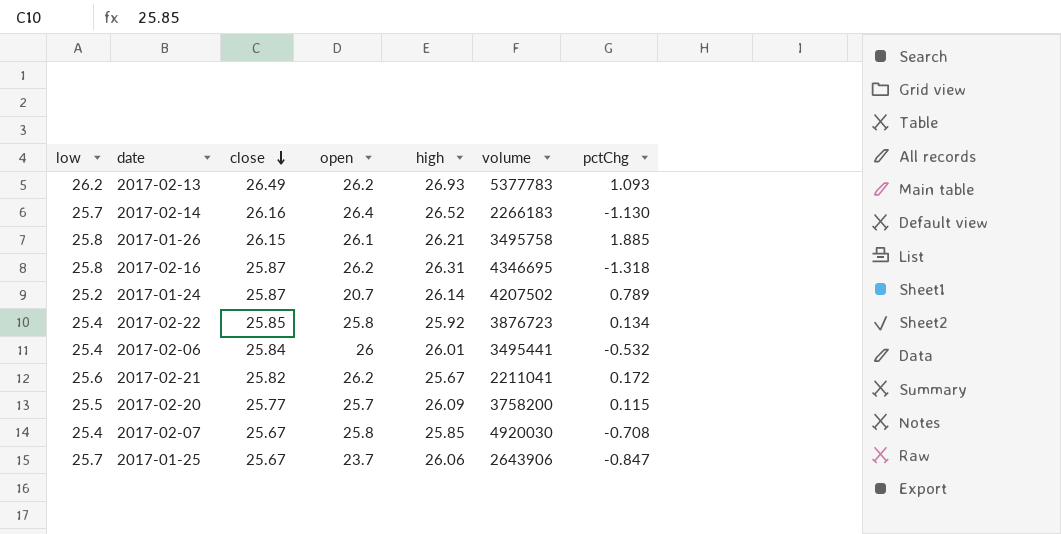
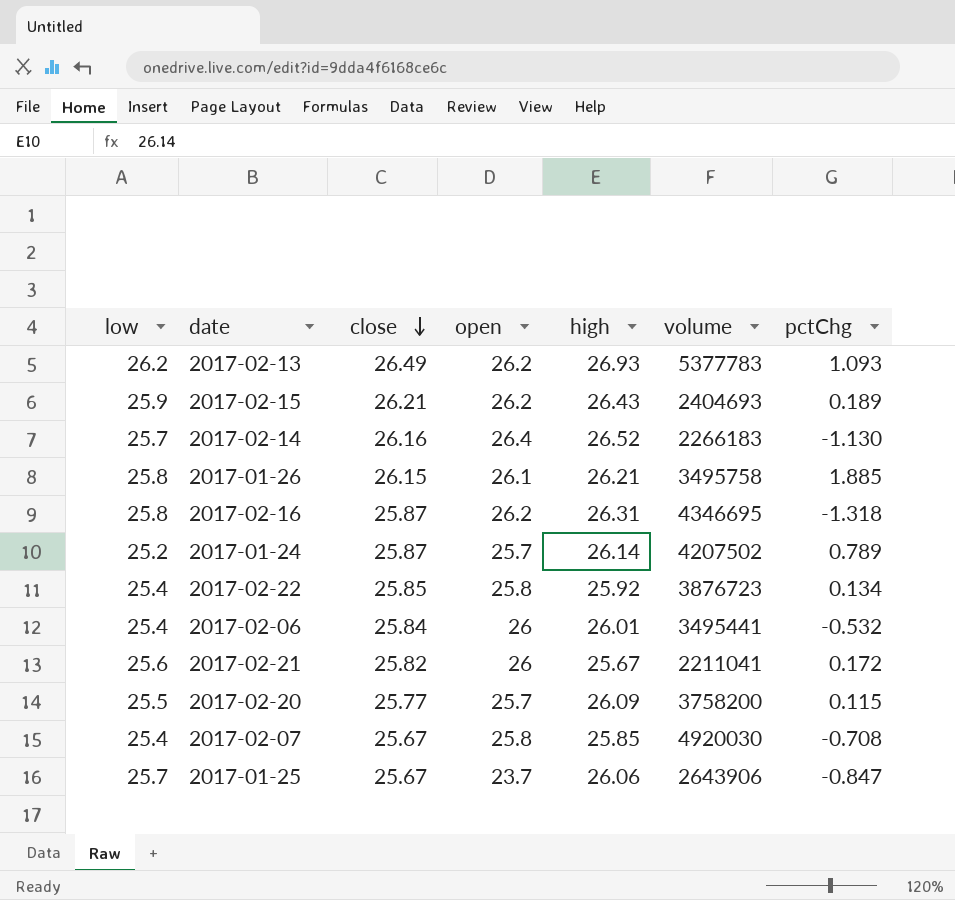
row 2017-02-15: none -> 25.9 | 26.21 | 26.2 | 26.43 | 2404693 | 0.189
2017-01-24 | open: 20.7 -> 25.7
2017-02-21 | open: 26.2 -> 26

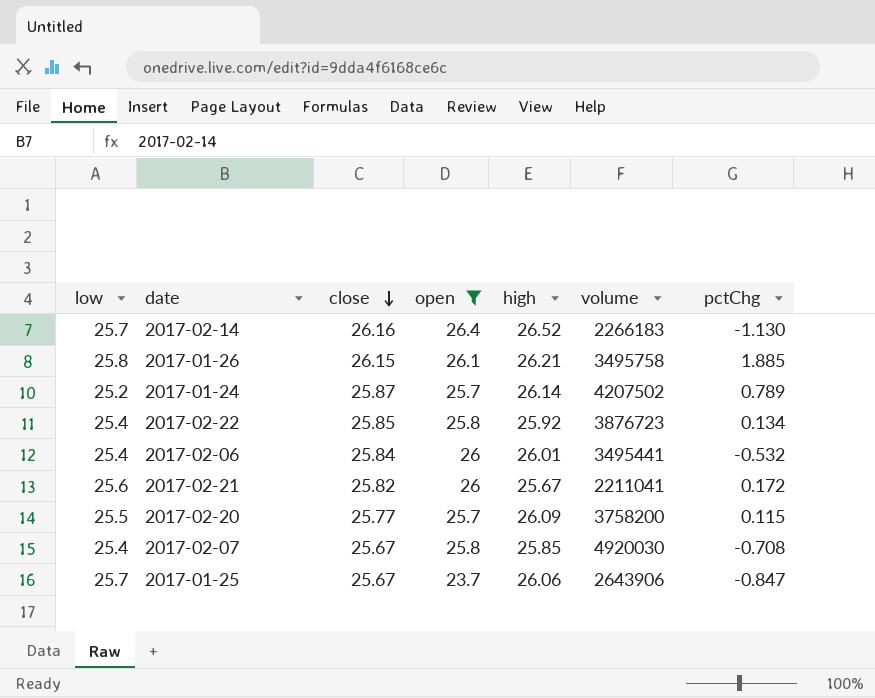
filter: none -> open != 26.2

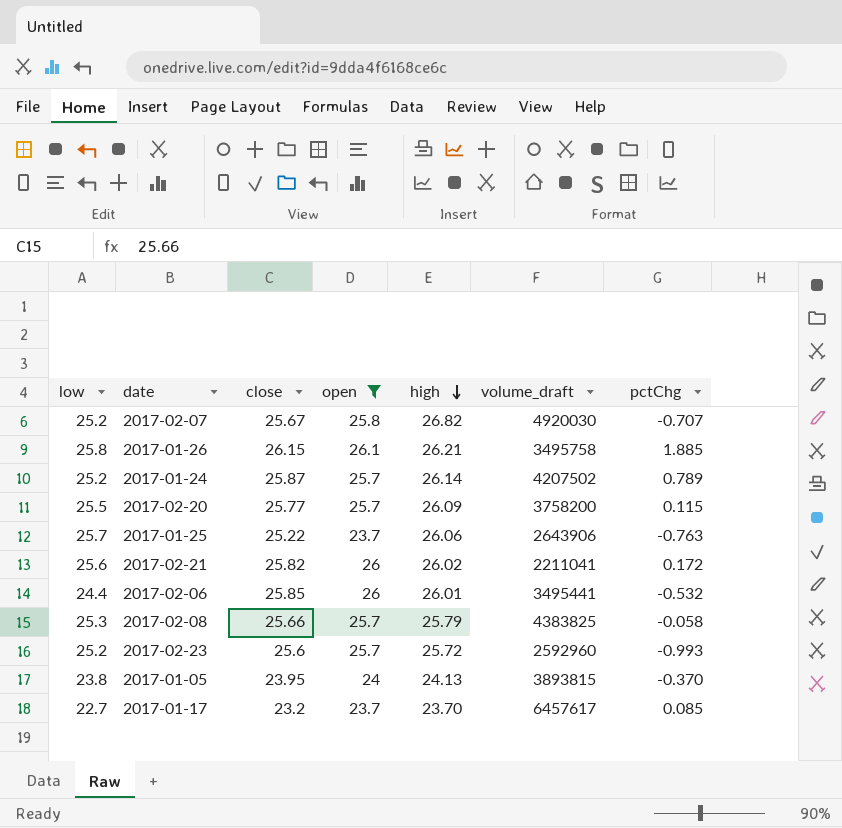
row order: close descending -> high descending
column name: volume -> volume_draft
row 2017-02-14: 25.7 | 26.16 | 26.4 | 26.52 | 2266183 | -1.130 -> none
row 2017-02-22: 25.4 | 25.85 | 25.8 | 25.92 | 3876723 | 0.134 -> none
2017-02-07 | low: 25.4 -> 25.2
2017-02-07 | high: 25.85 -> 26.82
2017-02-07 | pctChg: -0.708 -> -0.707
2017-01-25 | close: 25.67 -> 25.22
2017-01-25 | pctChg: -0.847 -> -0.763
2017-02-21 | high: 25.67 -> 26.02
2017-02-06 | low: 25.4 -> 24.4
2017-02-06 | close: 25.84 -> 25.85
row 2017-02-08: none -> 25.3 | 25.66 | 25.7 | 25.79 | 4383825 | -0.058
row 2017-02-23: none -> 25.2 | 25.6 | 25.7 | 25.72 | 2592960 | -0.993
row 2017-01-05: none -> 23.8 | 23.95 | 24 | 24.13 | 3893815 | -0.370
row 2017-01-17: none -> 22.7 | 23.2 | 23.7 | 23.70 | 6457617 | 0.085

